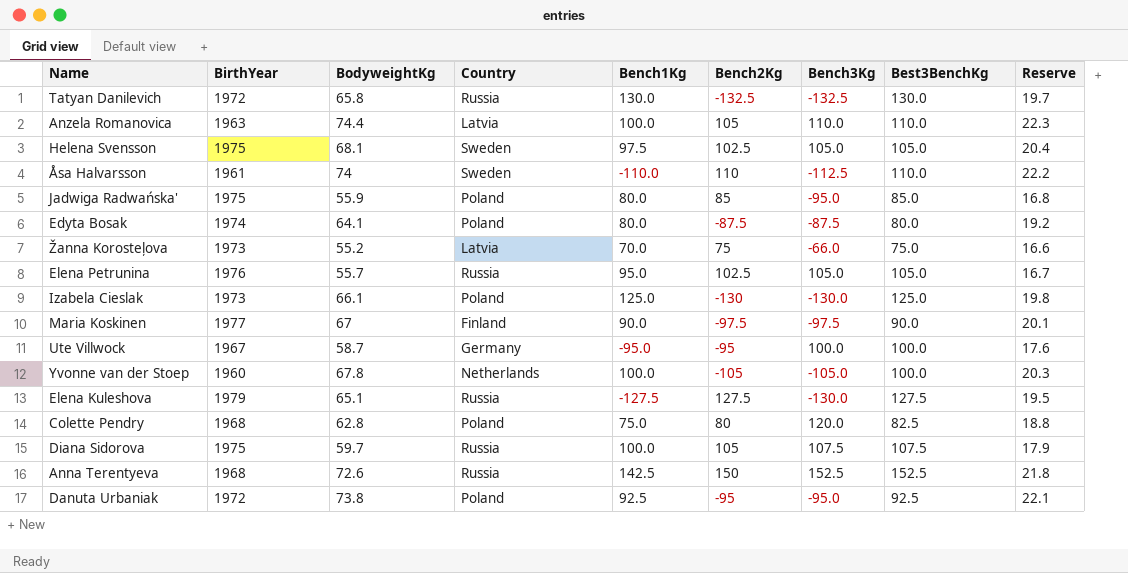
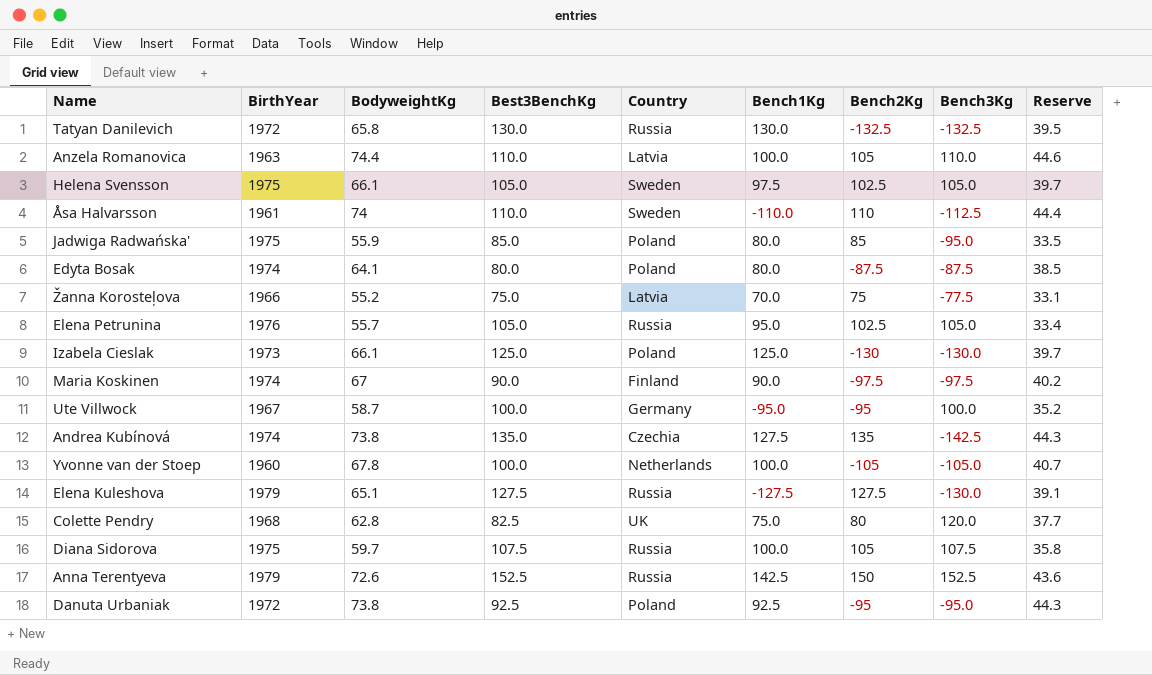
column Best3BenchKg | position: 8 -> 4
column Reserve | formula: [BodyweightKg] * 0.3 -> [BodyweightKg] * 0.6
Helena Svensson | BodyweightKg: 68.1 -> 66.1
Žanna Korosteļova | BirthYear: 1973 -> 1966
Žanna Korosteļova | Bench3Kg: -66.0 -> -77.5
Maria Koskinen | BirthYear: 1977 -> 1974
row Andrea Kubínová: none -> 1974 | 73.8 | 135.0 | Czechia | 127.5 | 135 | -142.5 | 44.3
Colette Pendry | Country: Poland -> UK
Anna Terentyeva | BirthYear: 1968 -> 1979

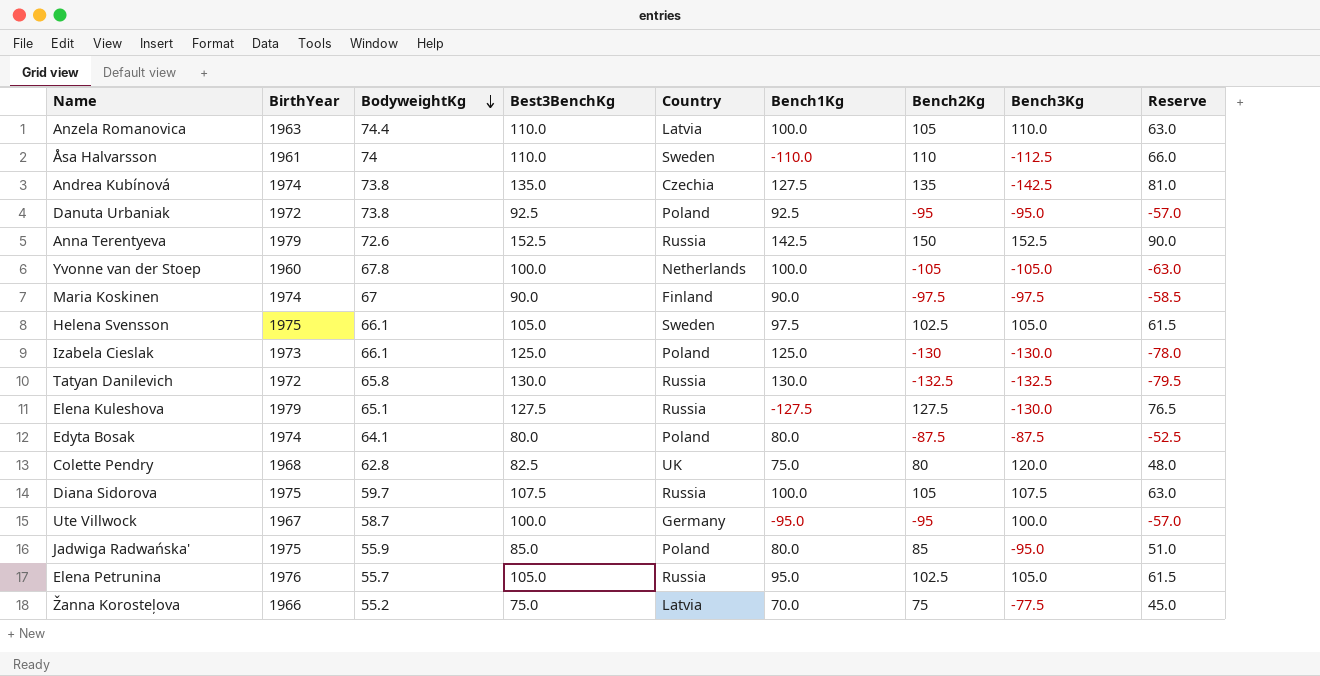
row order: none -> BodyweightKg descending
column Reserve | formula: [BodyweightKg] * 0.6 -> [Bench2Kg] * 0.6

